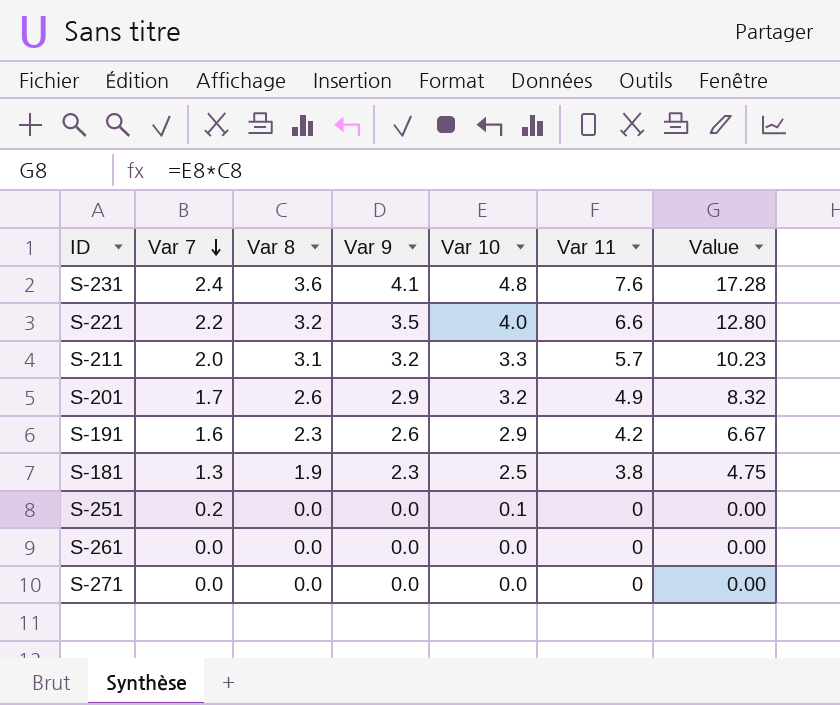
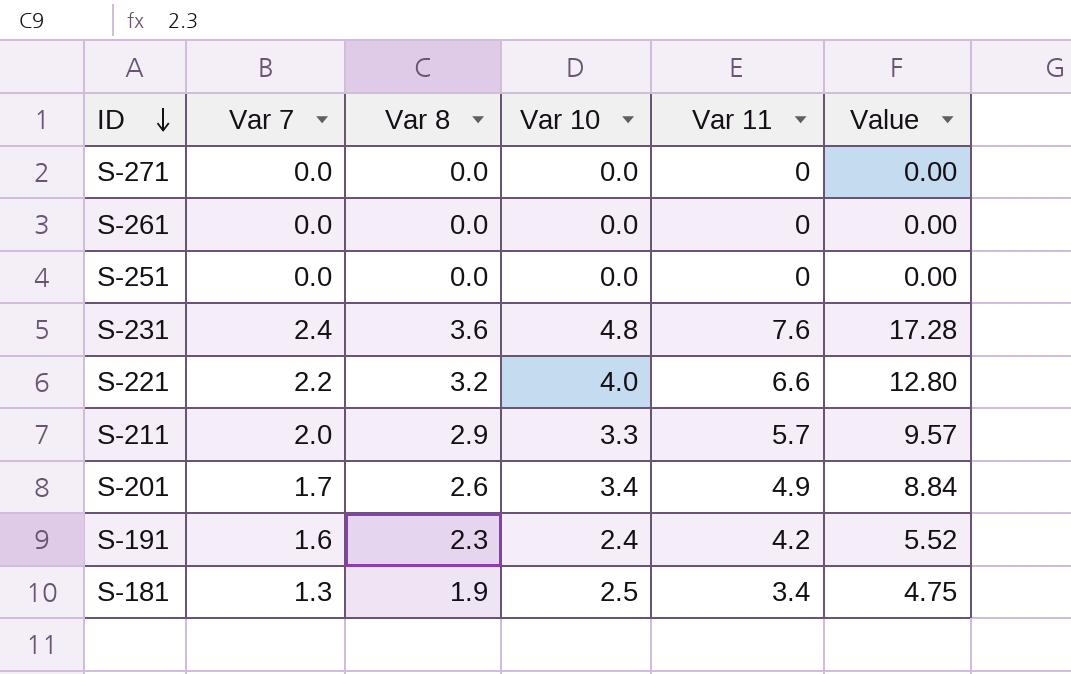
row order: Var 7 descending -> ID descending
column Var 9 | position: 4 -> none
S-251 | Var 7: 0.2 -> 0.0
S-251 | Var 10: 0.1 -> 0.0
S-211 | Var 8: 3.1 -> 2.9
S-211 | Value: 10.23 -> 9.57
S-201 | Var 10: 3.2 -> 3.4
S-201 | Value: 8.32 -> 8.84
S-191 | Var 10: 2.9 -> 2.4
S-191 | Value: 6.67 -> 5.52
S-181 | Var 11: 3.8 -> 3.4

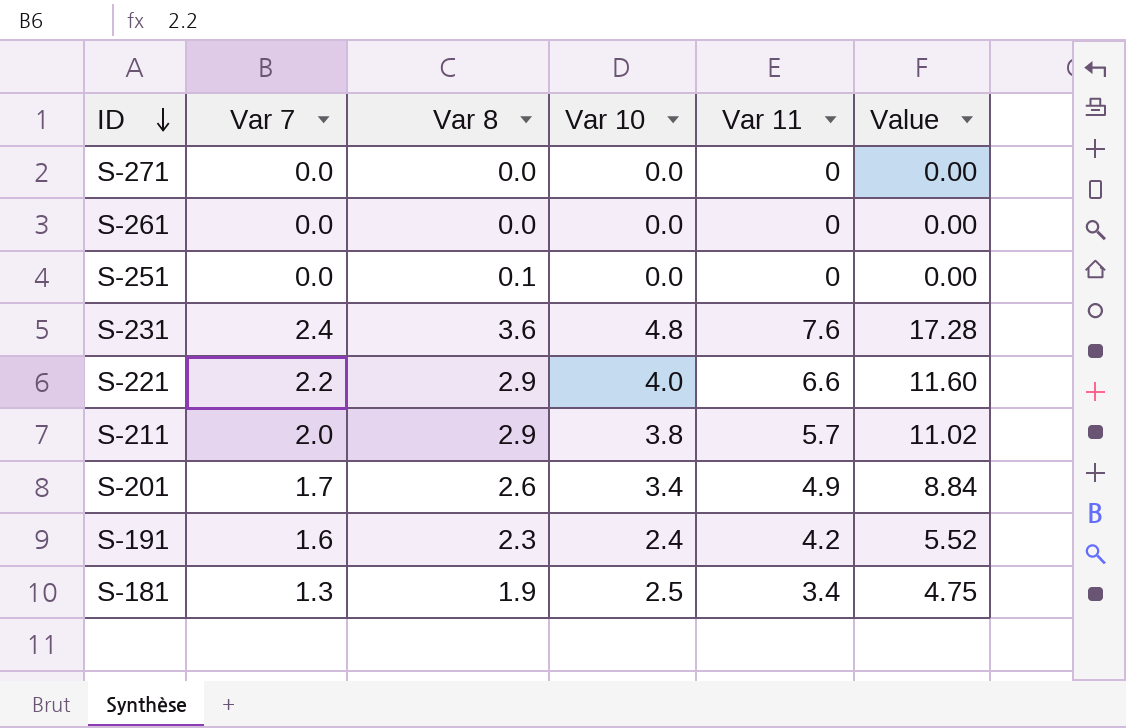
S-251 | Var 8: 0.0 -> 0.1
S-221 | Var 8: 3.2 -> 2.9
S-221 | Value: 12.80 -> 11.60
S-211 | Var 10: 3.3 -> 3.8
S-211 | Value: 9.57 -> 11.02

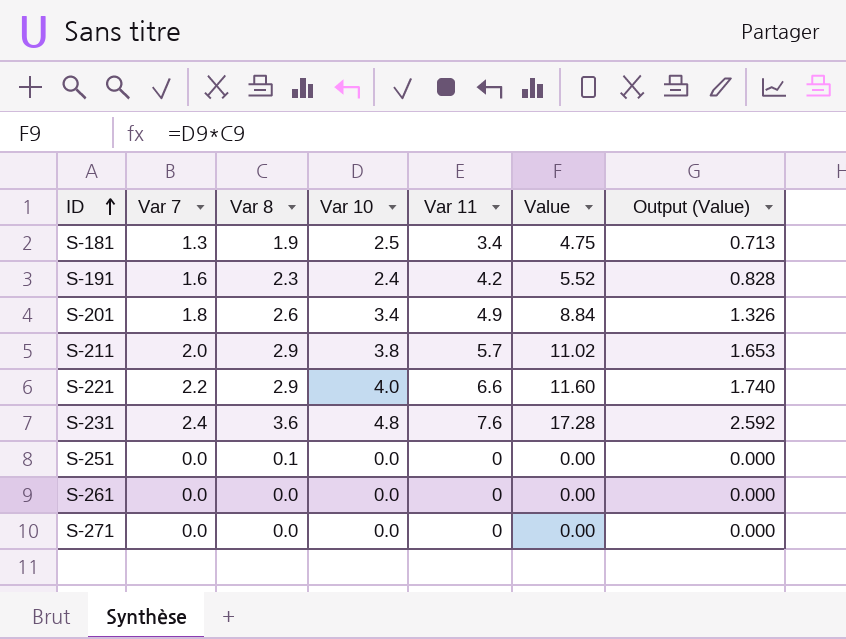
row order: ID descending -> ID ascending
column Output (Value) | formula: none -> [Value] * 0.15
S-201 | Var 7: 1.7 -> 1.8

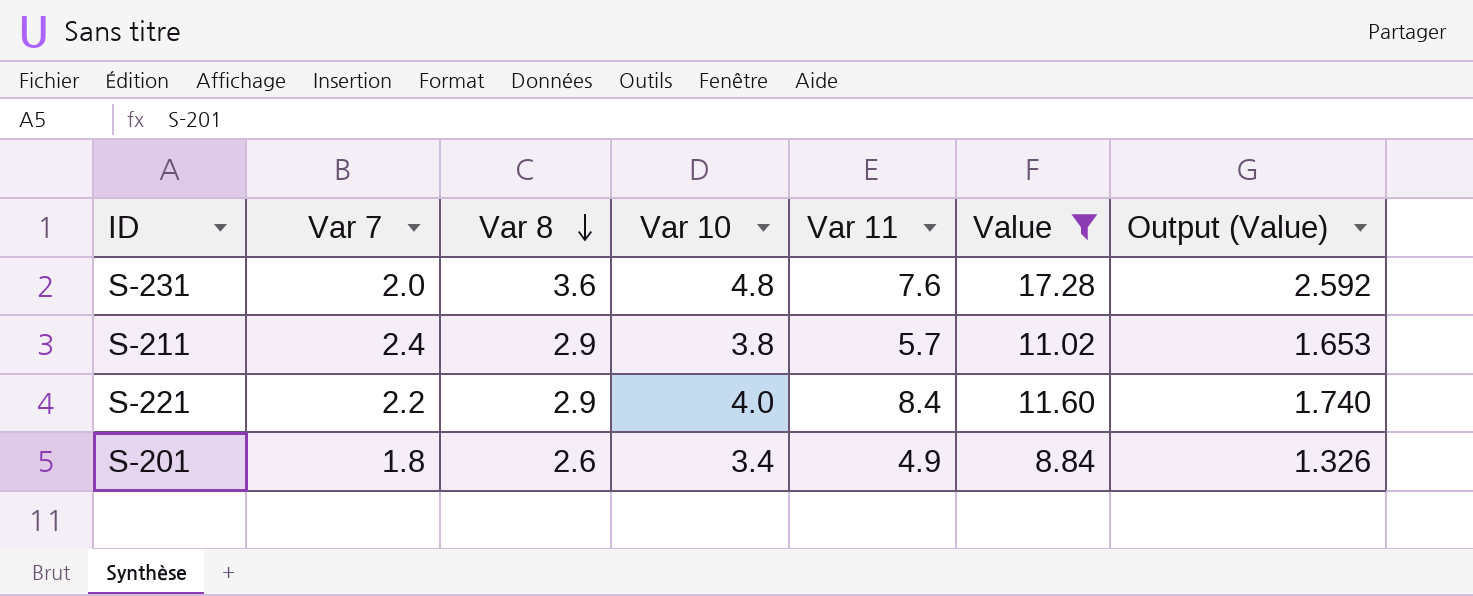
filter: none -> Value >= 8.84
row order: ID ascending -> Var 8 descending
S-231 | Var 7: 2.4 -> 2.0
S-211 | Var 7: 2.0 -> 2.4
S-221 | Var 11: 6.6 -> 8.4

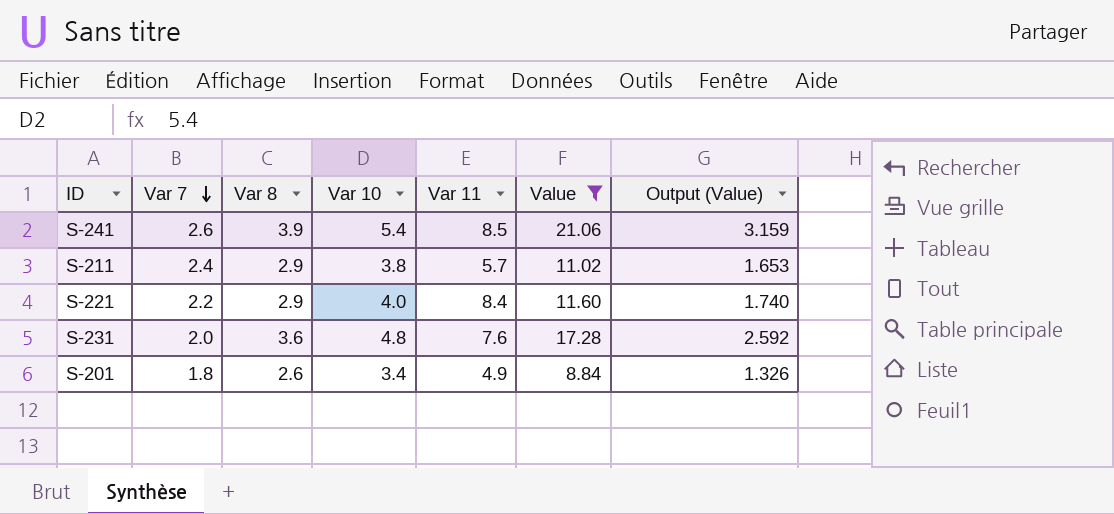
row order: Var 8 descending -> Var 7 descending
row S-241: none -> 2.6 | 3.9 | 5.4 | 8.5 | 21.06 | 3.159

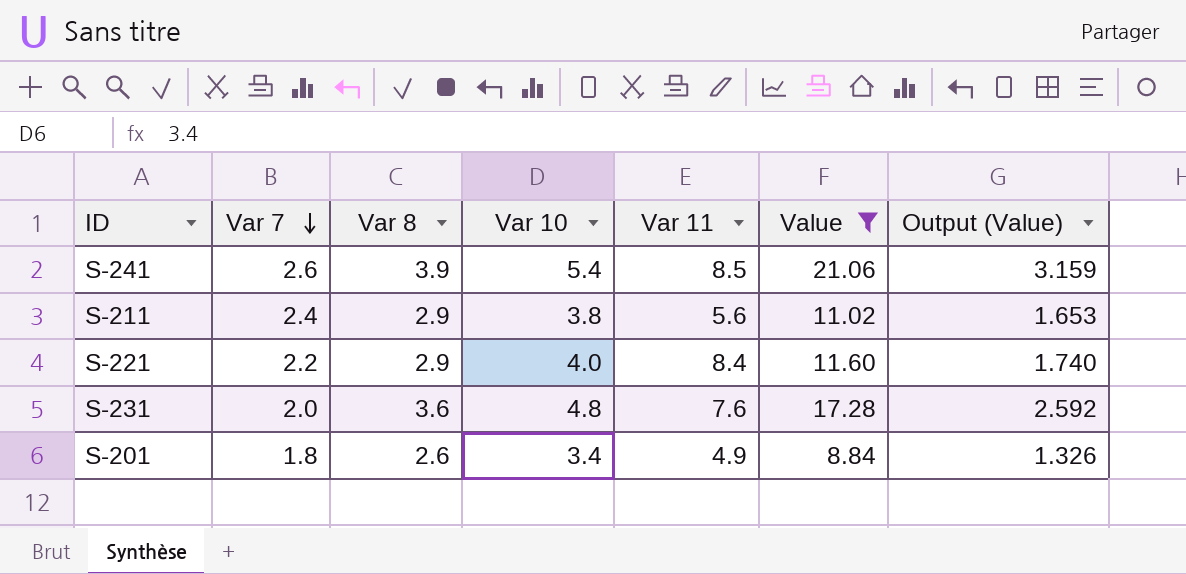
S-211 | Var 11: 5.7 -> 5.6

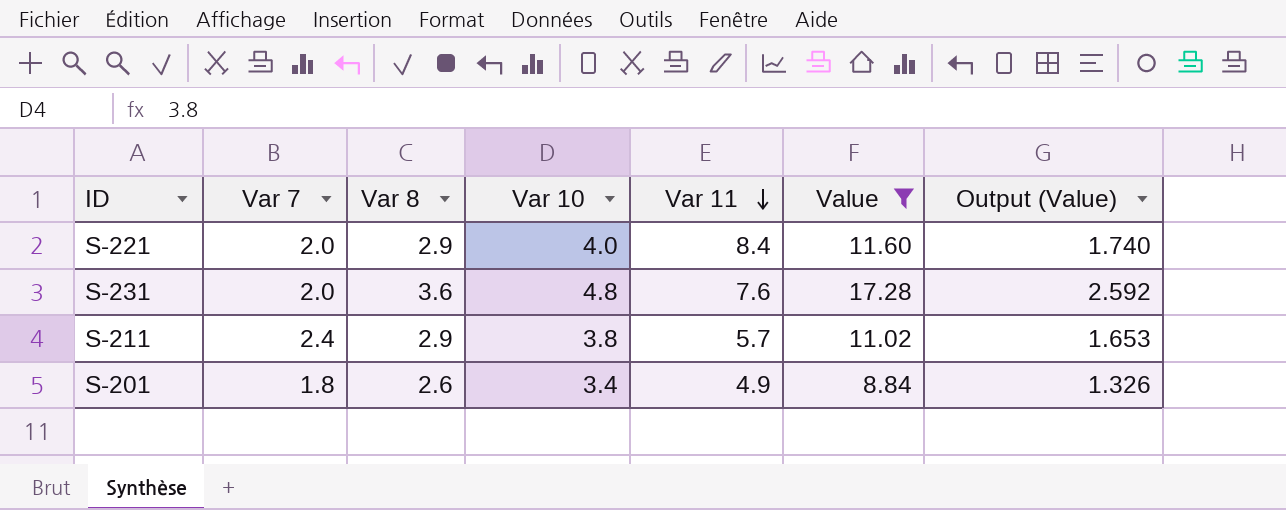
row order: Var 7 descending -> Var 11 descending
row S-241: 2.6 | 3.9 | 5.4 | 8.5 | 21.06 | 3.159 -> none
S-221 | Var 7: 2.2 -> 2.0
S-211 | Var 11: 5.6 -> 5.7

